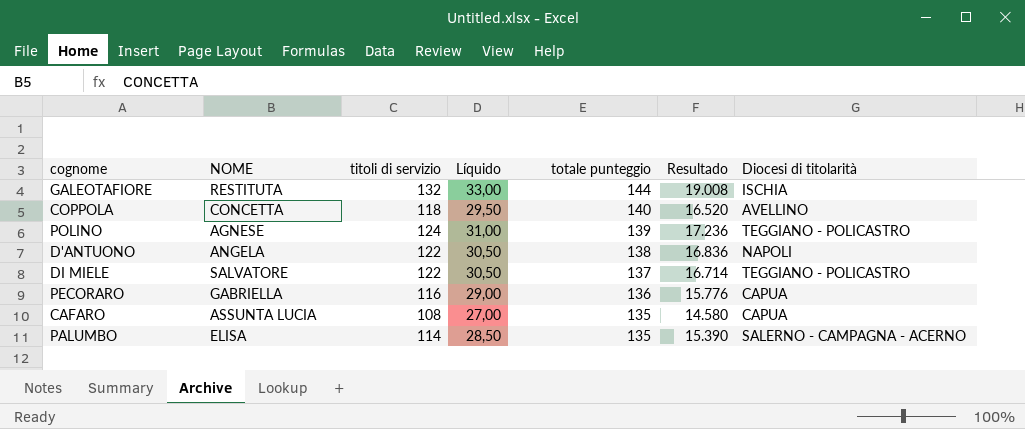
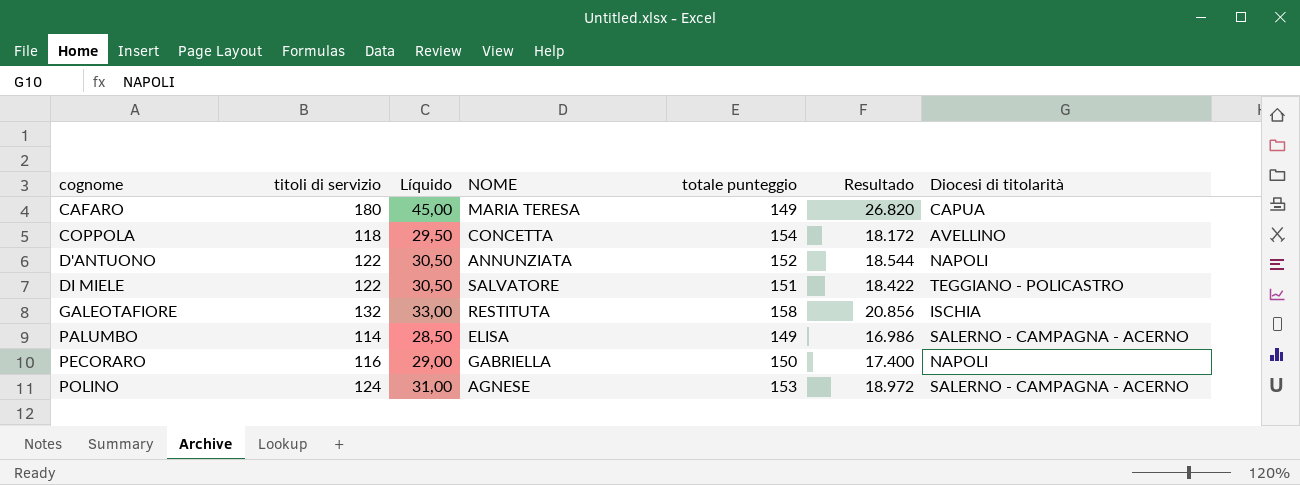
row order: totale punteggio descending -> cognome ascending
column NOME | position: 2 -> 4
CAFARO | titoli di servizio: 108 -> 180
CAFARO | Líquido: 27,00 -> 45,00
CAFARO | NOME: ASSUNTA LUCIA -> MARIA TERESA
CAFARO | totale punteggio: 135 -> 149
CAFARO | Resultado: 14.580 -> 26.820
COPPOLA | totale punteggio: 140 -> 154
COPPOLA | Resultado: 16.520 -> 18.172
D'ANTUONO | NOME: ANGELA -> ANNUNZIATA
D'ANTUONO | totale punteggio: 138 -> 152
D'ANTUONO | Resultado: 16.836 -> 18.544
DI MIELE | totale punteggio: 137 -> 151
DI MIELE | Resultado: 16.714 -> 18.422
GALEOTAFIORE | totale punteggio: 144 -> 158
GALEOTAFIORE | Resultado: 19.008 -> 20.856
PALUMBO | totale punteggio: 135 -> 149
PALUMBO | Resultado: 15.390 -> 16.986
PECORARO | totale punteggio: 136 -> 150
PECORARO | Resultado: 15.776 -> 17.400
PECORARO | Diocesi di titolarità: CAPUA -> NAPOLI
POLINO | totale punteggio: 139 -> 153
POLINO | Resultado: 17.236 -> 18.972
POLINO | Diocesi di titolarità: TEGGIANO - POLICASTRO -> SALERNO - CAMPAGNA - ACERNO

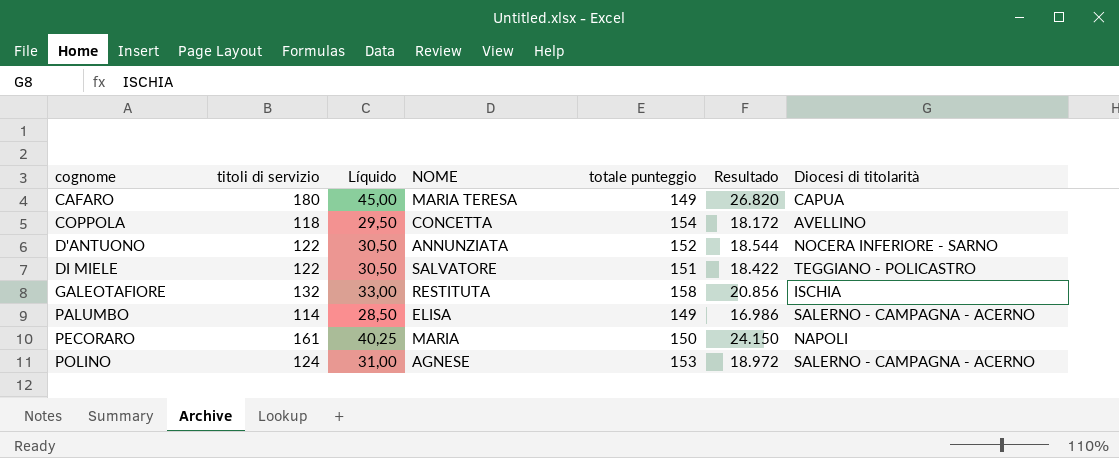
D'ANTUONO | Diocesi di titolarità: NAPOLI -> NOCERA INFERIORE - SARNO
PECORARO | titoli di servizio: 116 -> 161
PECORARO | Líquido: 29,00 -> 40,25
PECORARO | NOME: GABRIELLA -> MARIA
PECORARO | Resultado: 17.400 -> 24.150

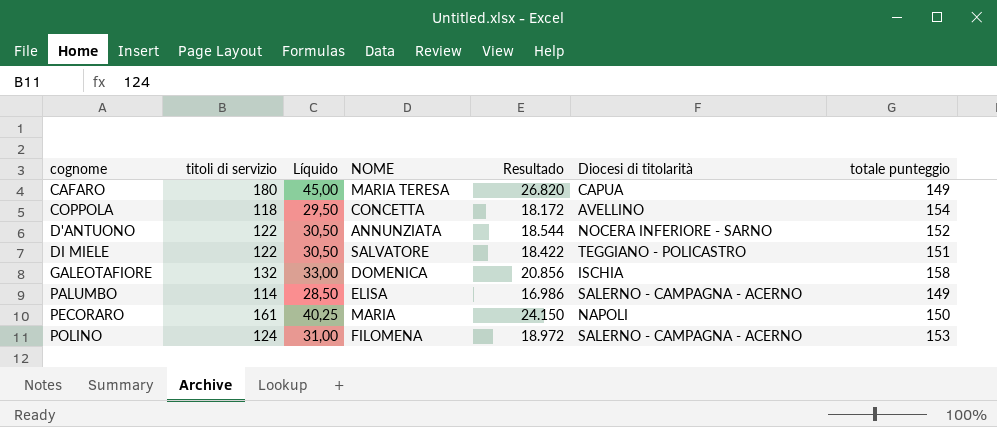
column totale punteggio | position: 5 -> 7
GALEOTAFIORE | NOME: RESTITUTA -> DOMENICA
POLINO | NOME: AGNESE -> FILOMENA

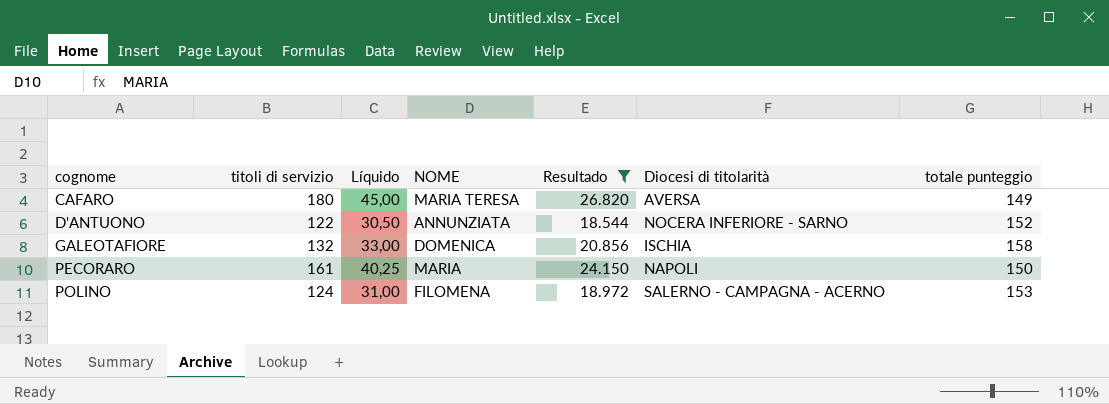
filter: none -> Resultado >= 18.544
CAFARO | Diocesi di titolarità: CAPUA -> AVERSA

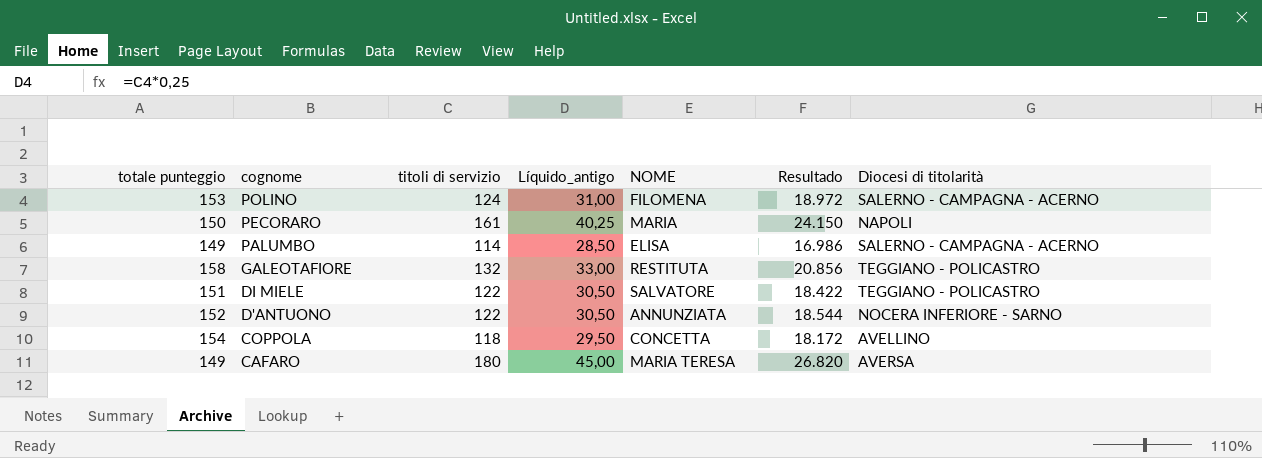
filter: Resultado >= 18.544 -> none
row order: cognome ascending -> cognome descending
column totale punteggio | position: 7 -> 1
column name: Líquido -> Líquido_antigo
GALEOTAFIORE | NOME: DOMENICA -> RESTITUTA
GALEOTAFIORE | Diocesi di titolarità: ISCHIA -> TEGGIANO - POLICASTRO

